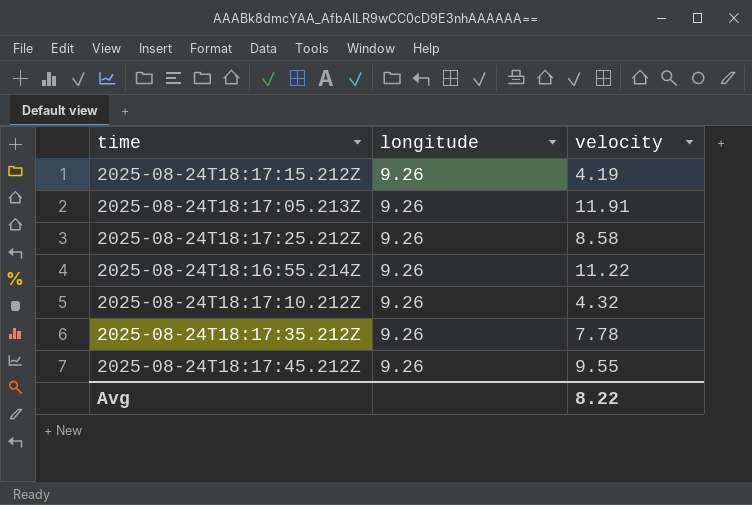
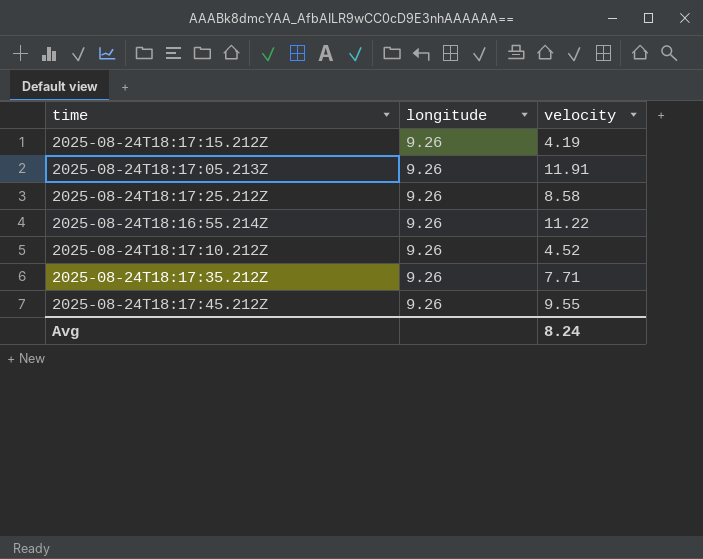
2025-08-24T18:17:10.212Z | velocity: 4.32 -> 4.52
2025-08-24T18:17:35.212Z | velocity: 7.78 -> 7.71
Avg | velocity: 8.22 -> 8.24

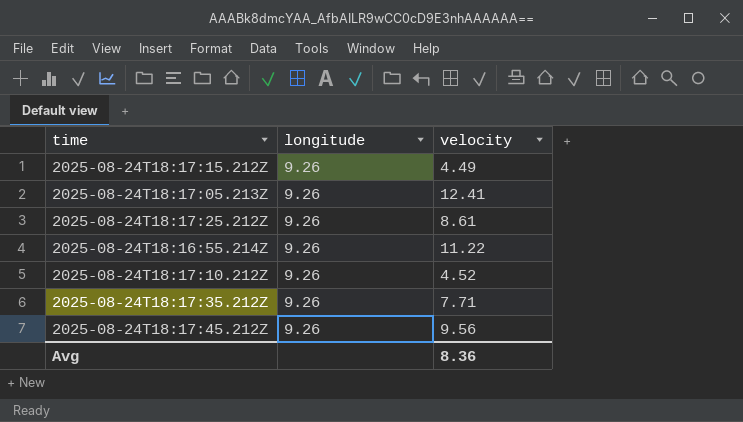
2025-08-24T18:17:15.212Z | velocity: 4.19 -> 4.49
2025-08-24T18:17:05.213Z | velocity: 11.91 -> 12.41
2025-08-24T18:17:25.212Z | velocity: 8.58 -> 8.61
2025-08-24T18:17:45.212Z | velocity: 9.55 -> 9.56
Avg | velocity: 8.24 -> 8.36

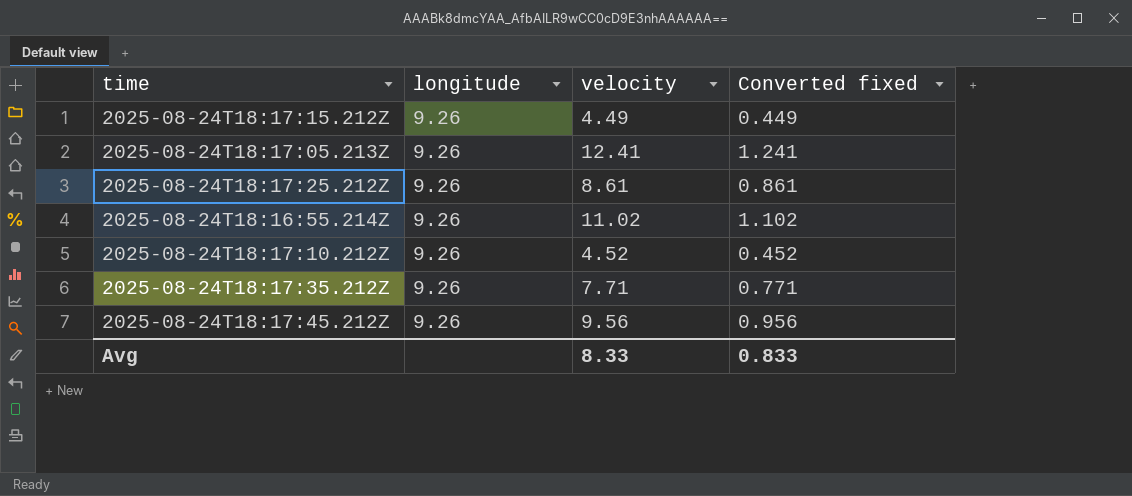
column Converted fixed | formula: none -> [velocity] * 0.1
2025-08-24T18:16:55.214Z | velocity: 11.22 -> 11.02
Avg | velocity: 8.36 -> 8.33

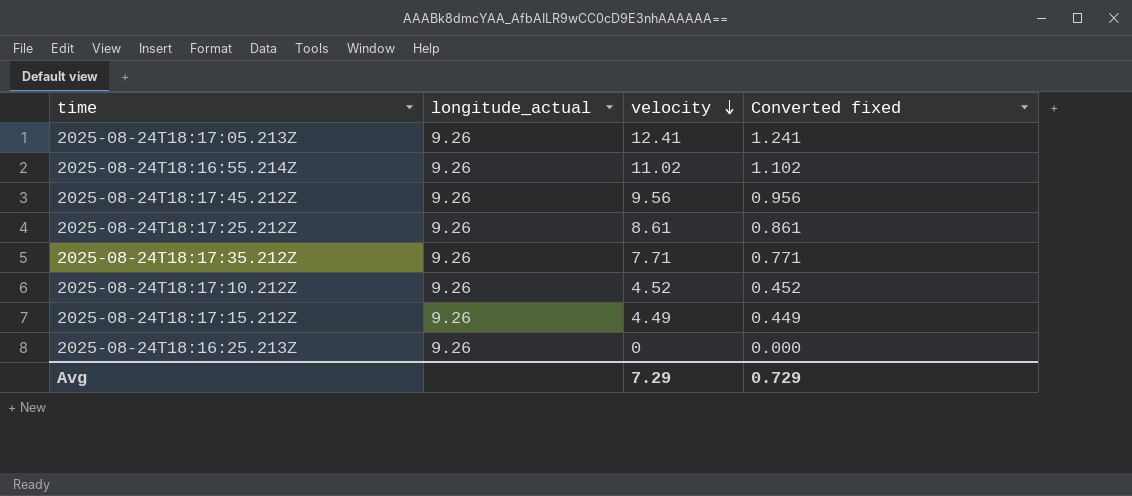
row order: none -> velocity descending
column name: longitude -> longitude_actual
row 2025-08-24T18:16:25.213Z: none -> 9.26 | 0 | 0.000
Avg | velocity: 8.33 -> 7.29
Avg | Converted fixed: 0.833 -> 0.729

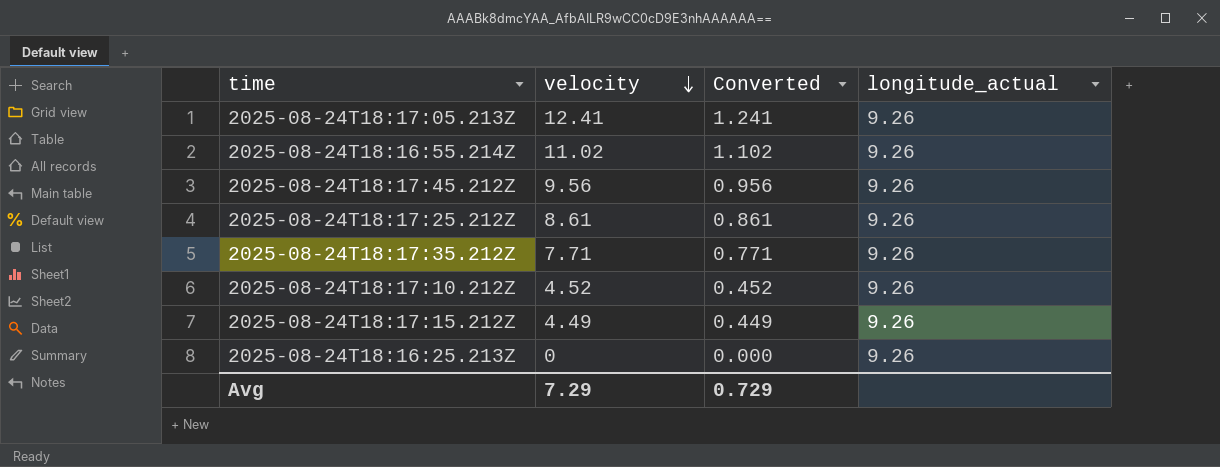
column name: Converted fixed -> Converted
column longitude_actual | position: 2 -> 4

